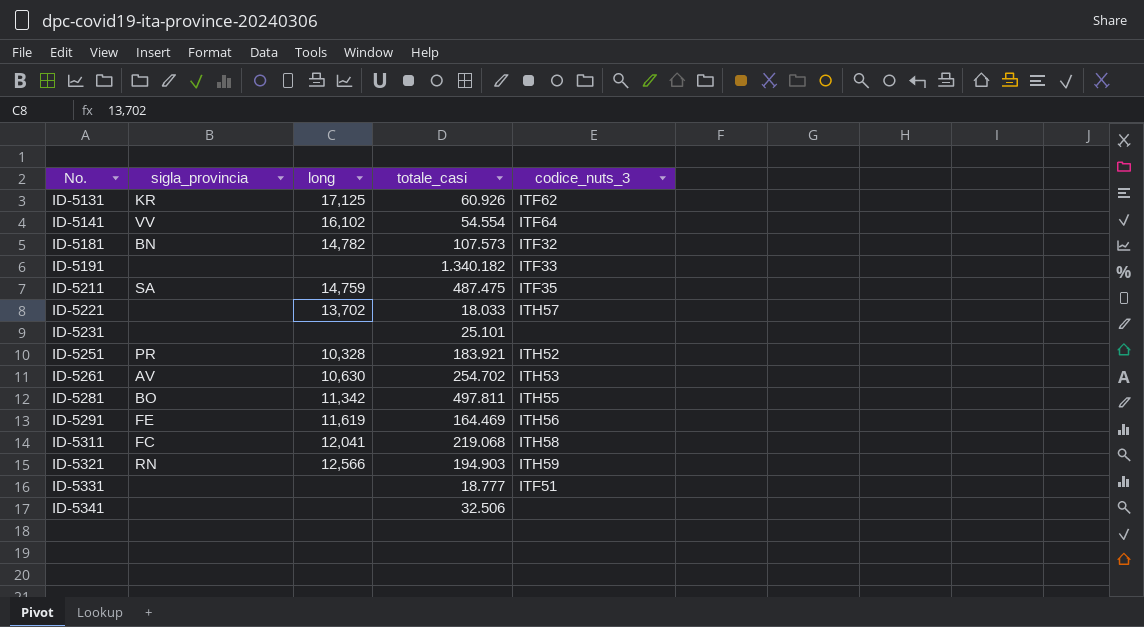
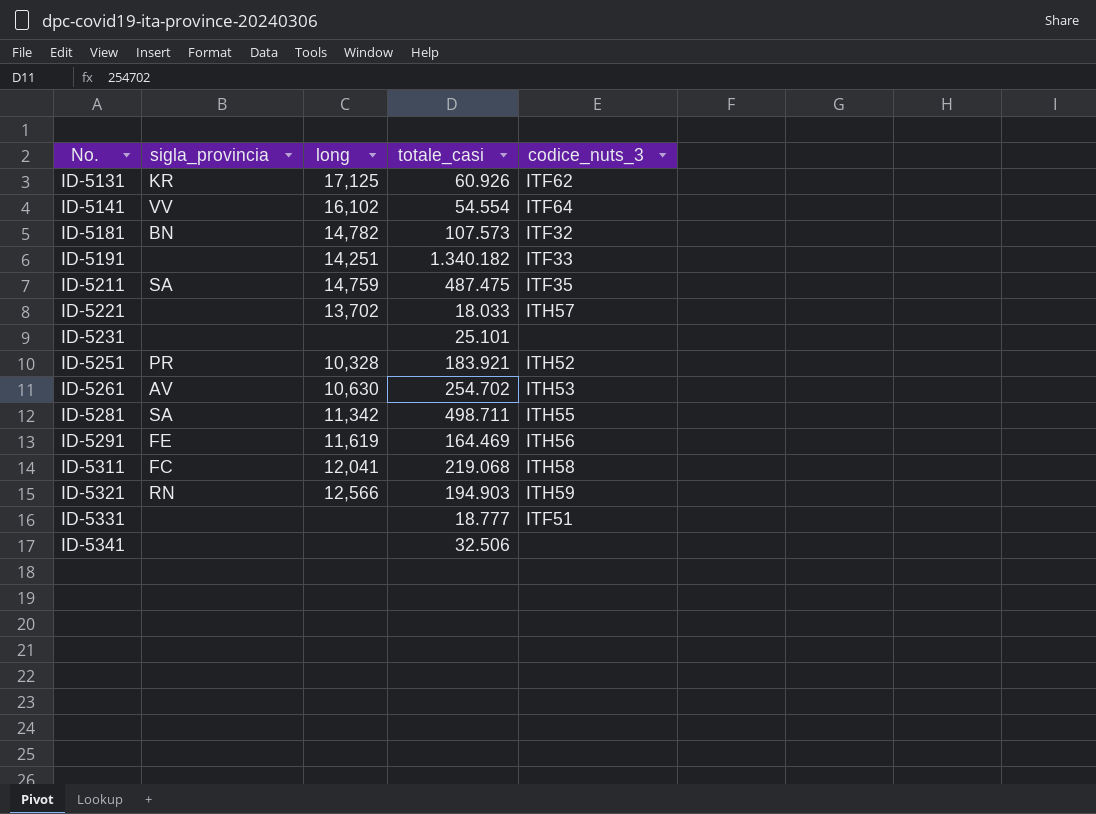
ID-5191 | long: none -> 14,251
ID-5281 | sigla_provincia: BO -> SA
ID-5281 | totale_casi: 497.811 -> 498.711

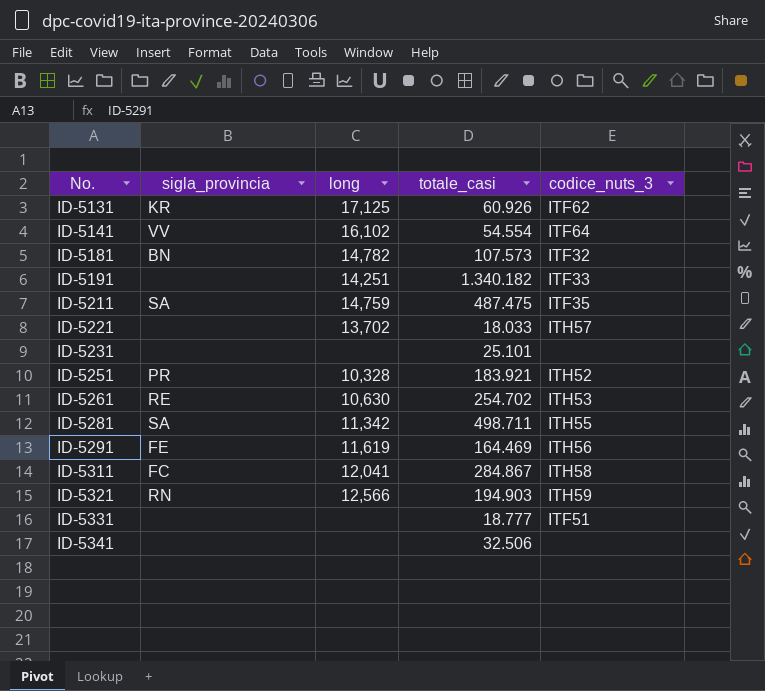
ID-5261 | sigla_provincia: AV -> RE
ID-5311 | totale_casi: 219.068 -> 284.867

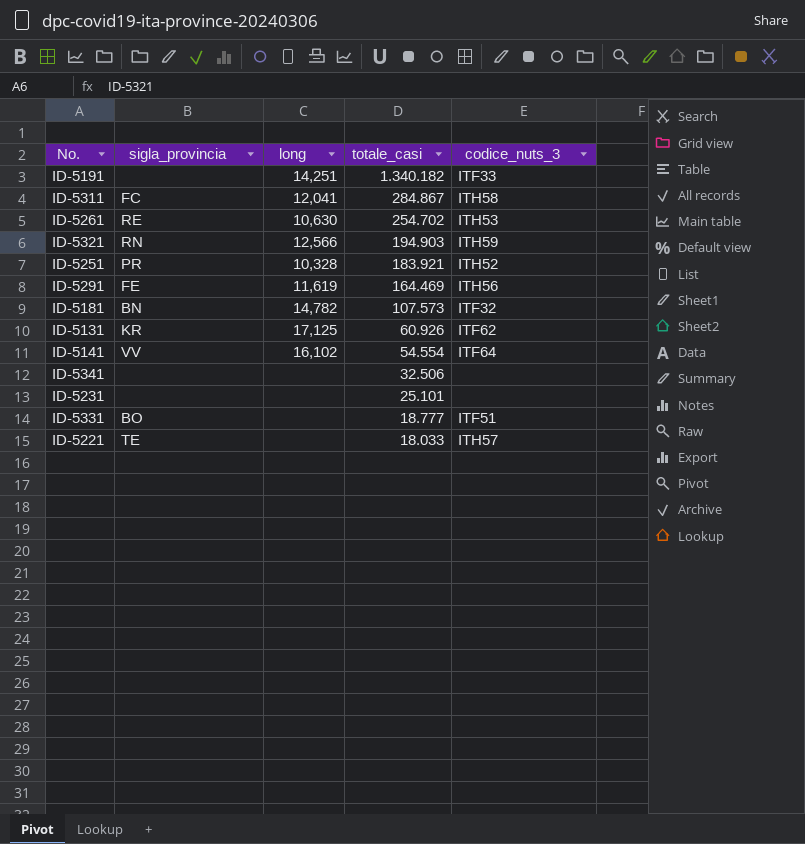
row order: No. ascending -> totale_casi descending
row ID-5211: SA | 14,759 | 487.475 | ITF35 -> none
row ID-5281: SA | 11,342 | 498.711 | ITH55 -> none
ID-5331 | sigla_provincia: none -> BO
ID-5221 | sigla_provincia: none -> TE
ID-5221 | long: 13,702 -> none

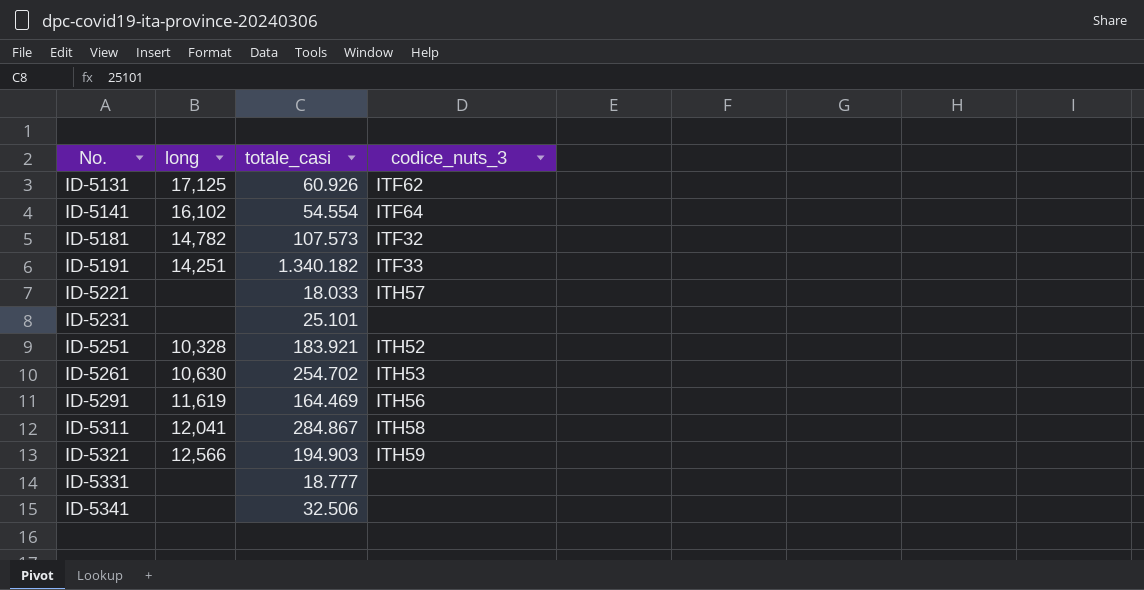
row order: totale_casi descending -> No. ascending
column sigla_provincia | position: 2 -> none
ID-5331 | codice_nuts_3: ITF51 -> none

